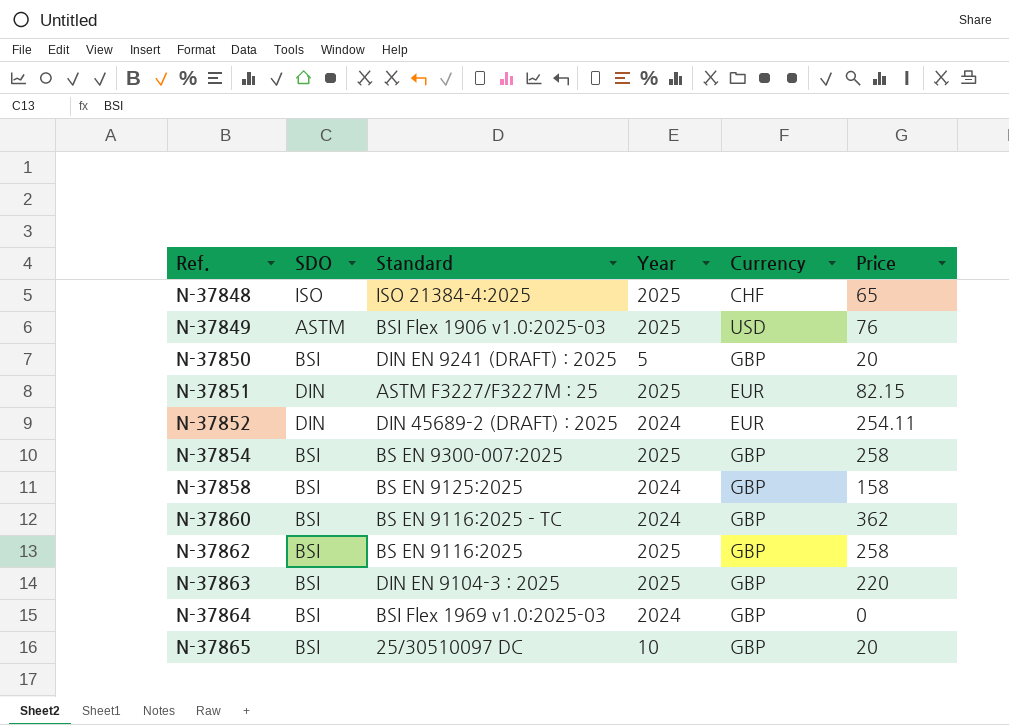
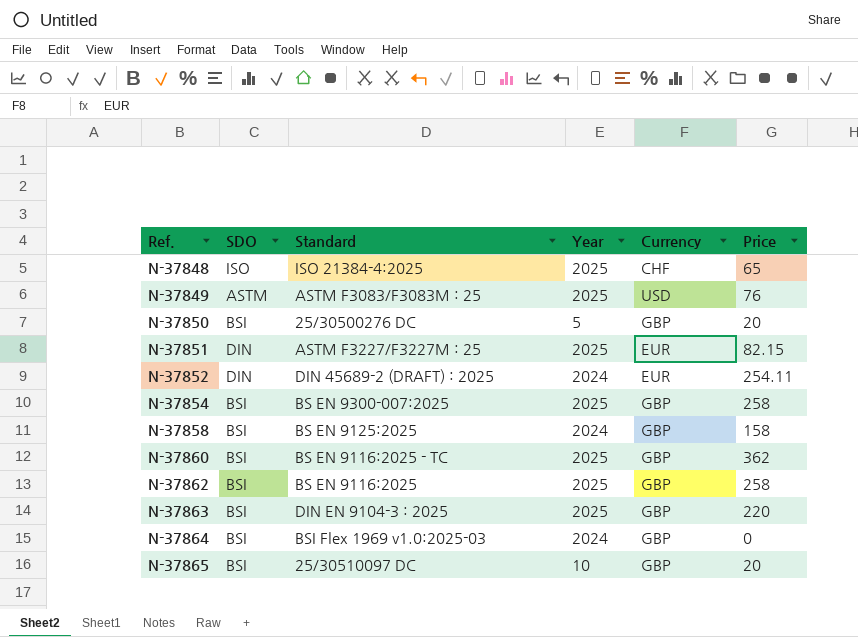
N-37849 | Standard: BSI Flex 1906 v1.0:2025-03 -> ASTM F3083/F3083M : 25
N-37850 | Standard: DIN EN 9241 (DRAFT) : 2025 -> 25/30500276 DC
N-37860 | Year: 2024 -> 2025

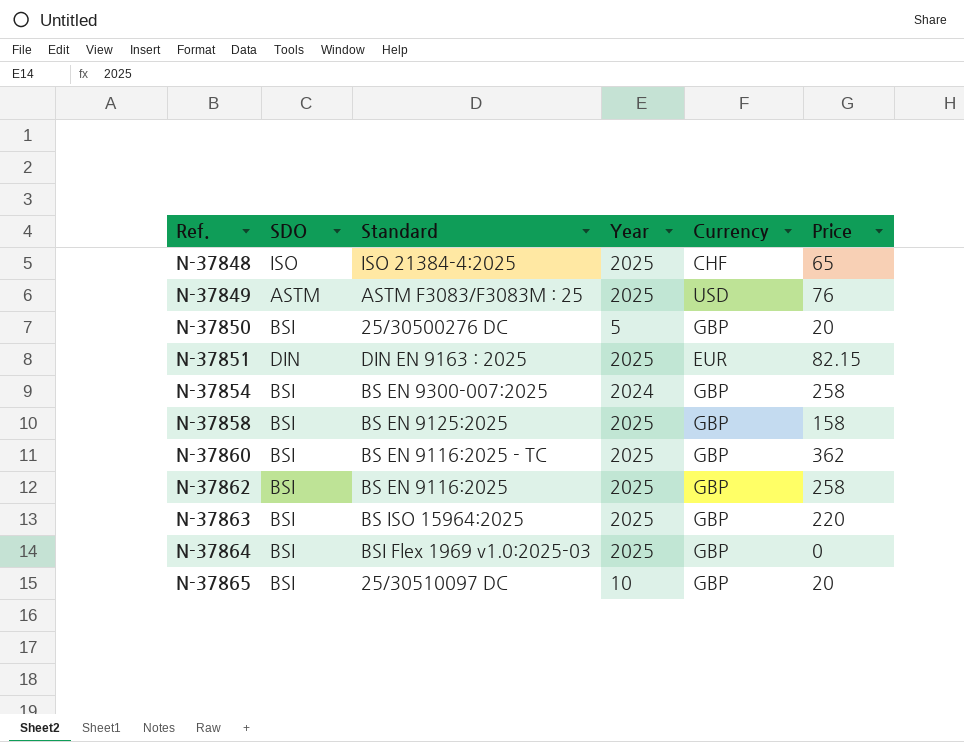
row N-37852: DIN | DIN 45689-2 (DRAFT) : 2025 | 2024 | EUR | 254.11 -> none
N-37851 | Standard: ASTM F3227/F3227M : 25 -> DIN EN 9163 : 2025
N-37854 | Year: 2025 -> 2024
N-37858 | Year: 2024 -> 2025
N-37863 | Standard: DIN EN 9104-3 : 2025 -> BS ISO 15964:2025
N-37864 | Year: 2024 -> 2025

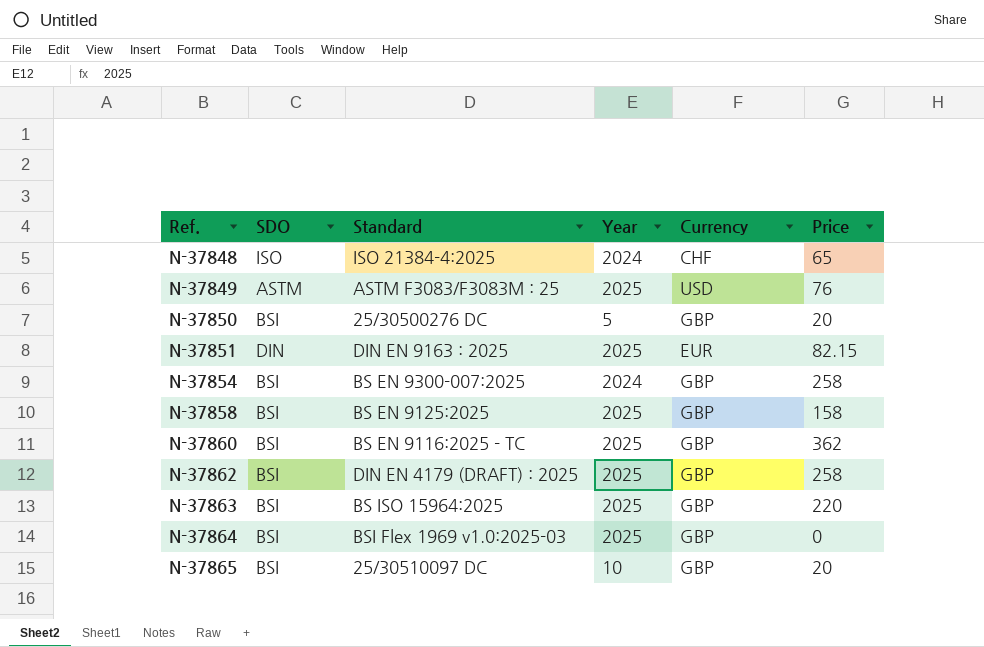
N-37848 | Year: 2025 -> 2024
N-37862 | Standard: BS EN 9116:2025 -> DIN EN 4179 (DRAFT) : 2025

